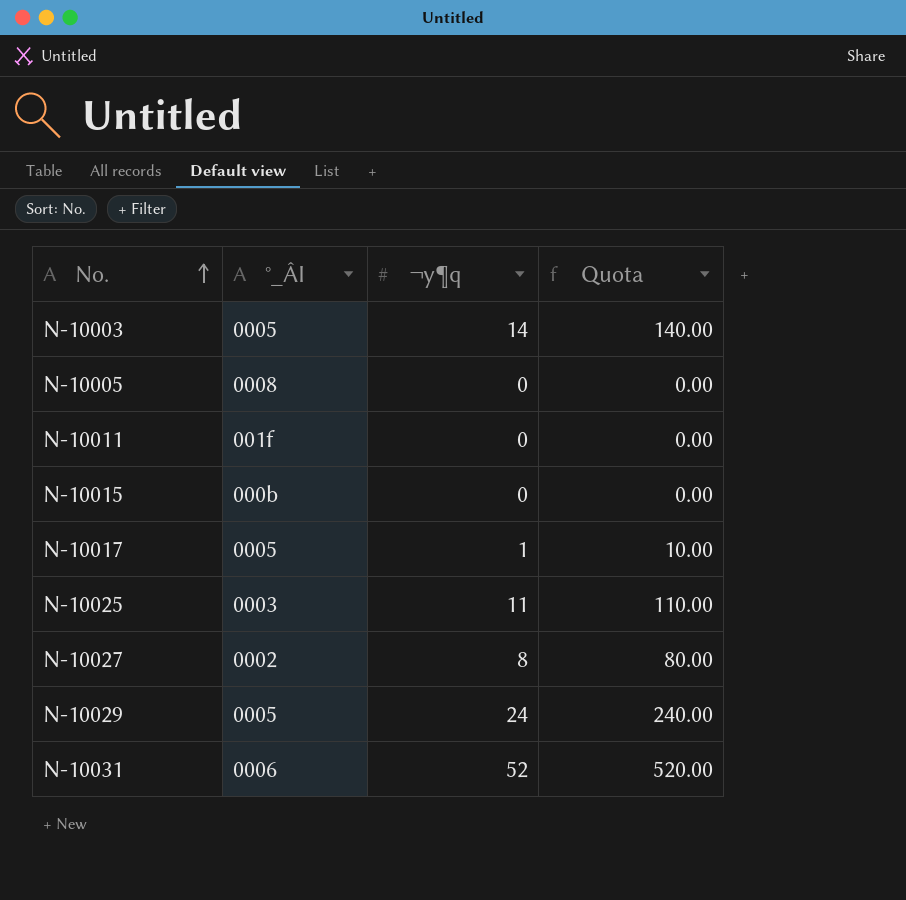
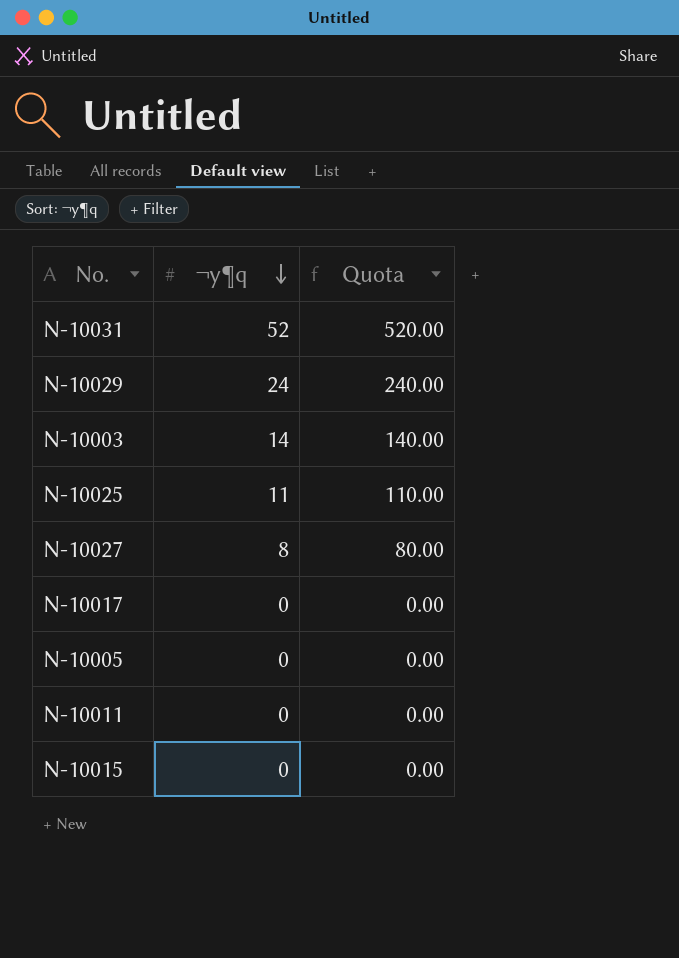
row order: No. ascending -> ¬y¶q descending
column °_ÂI | position: 2 -> none
N-10017 | ¬y¶q: 1 -> 0
N-10017 | Quota: 10.00 -> 0.00

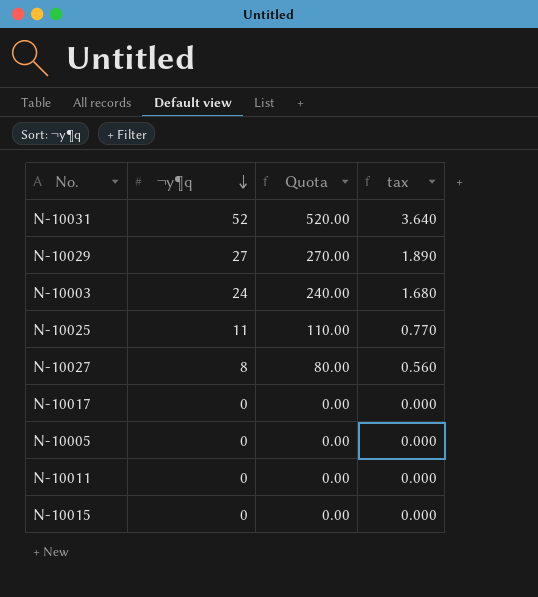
column tax | formula: none -> [¬y¶q] * 0.07
N-10029 | ¬y¶q: 24 -> 27
N-10029 | Quota: 240.00 -> 270.00
N-10003 | ¬y¶q: 14 -> 24
N-10003 | Quota: 140.00 -> 240.00

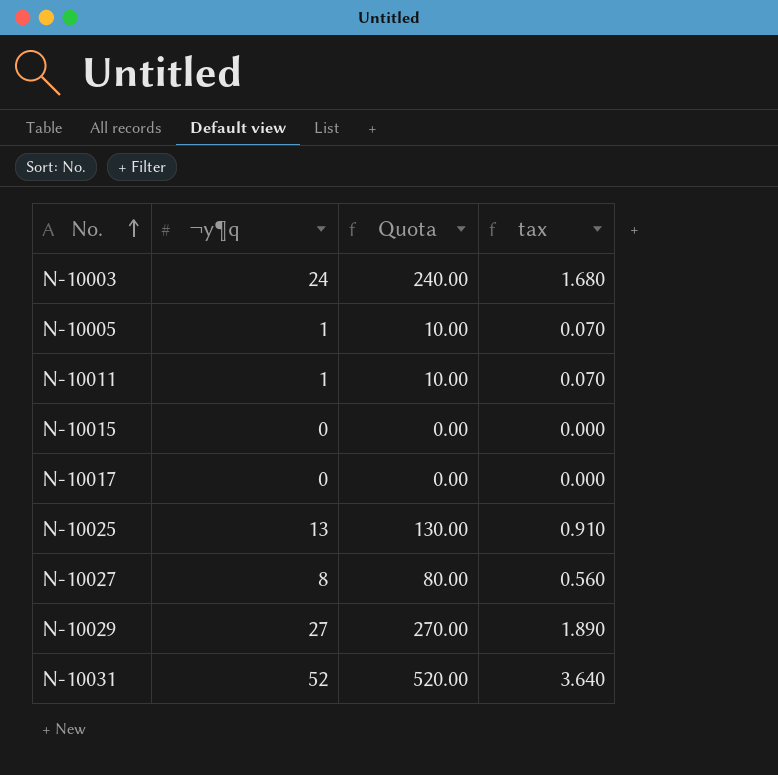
row order: ¬y¶q descending -> No. ascending
N-10005 | ¬y¶q: 0 -> 1
N-10005 | Quota: 0.00 -> 10.00
N-10005 | tax: 0.000 -> 0.070
N-10011 | ¬y¶q: 0 -> 1
N-10011 | Quota: 0.00 -> 10.00
N-10011 | tax: 0.000 -> 0.070
N-10025 | ¬y¶q: 11 -> 13
N-10025 | Quota: 110.00 -> 130.00
N-10025 | tax: 0.770 -> 0.910

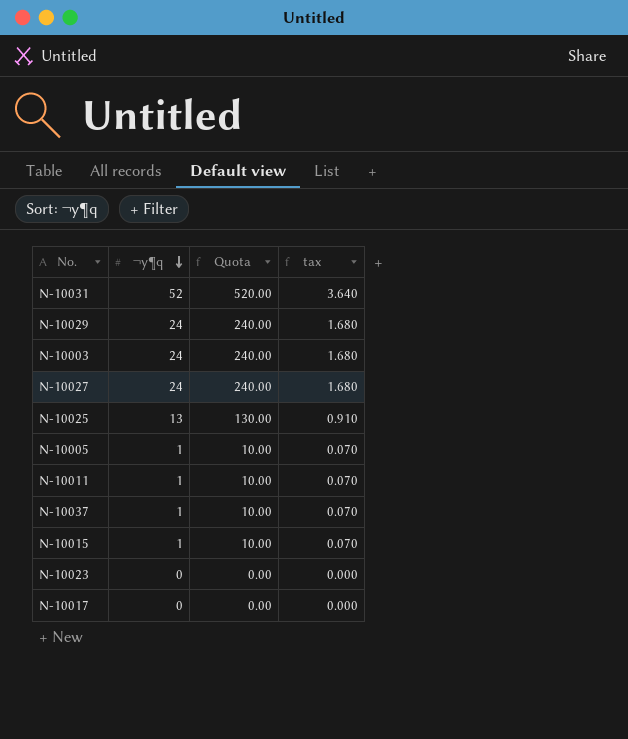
row order: No. ascending -> ¬y¶q descending
N-10029 | ¬y¶q: 27 -> 24
N-10029 | Quota: 270.00 -> 240.00
N-10029 | tax: 1.890 -> 1.680
N-10027 | ¬y¶q: 8 -> 24
N-10027 | Quota: 80.00 -> 240.00
N-10027 | tax: 0.560 -> 1.680
row N-10037: none -> 1 | 10.00 | 0.070
N-10015 | ¬y¶q: 0 -> 1
N-10015 | Quota: 0.00 -> 10.00
N-10015 | tax: 0.000 -> 0.070
row N-10023: none -> 0 | 0.00 | 0.000

